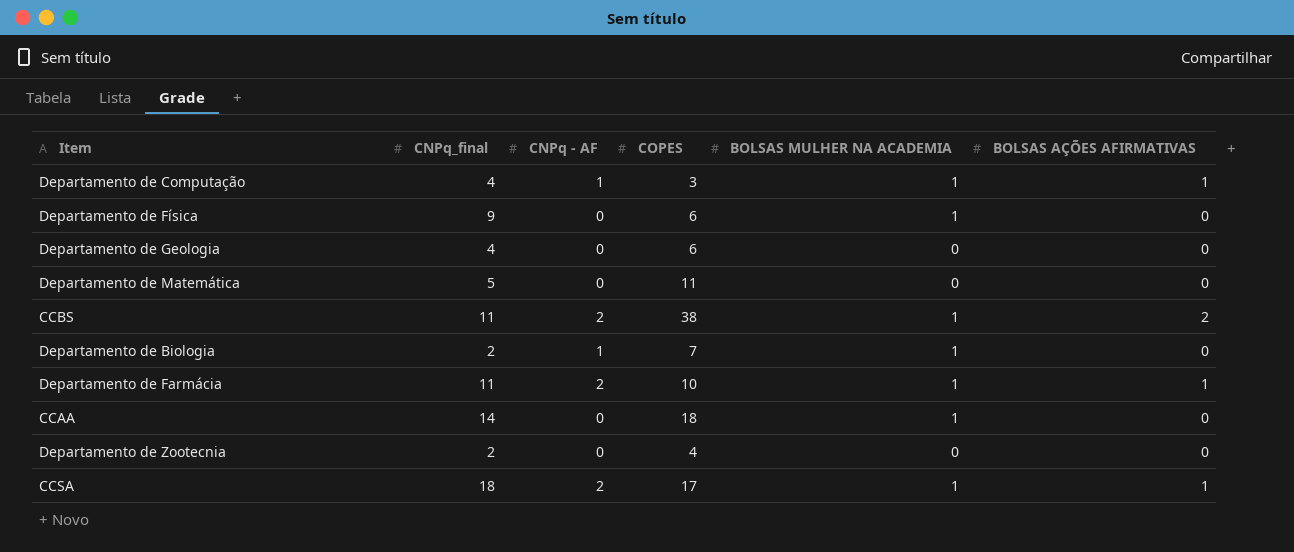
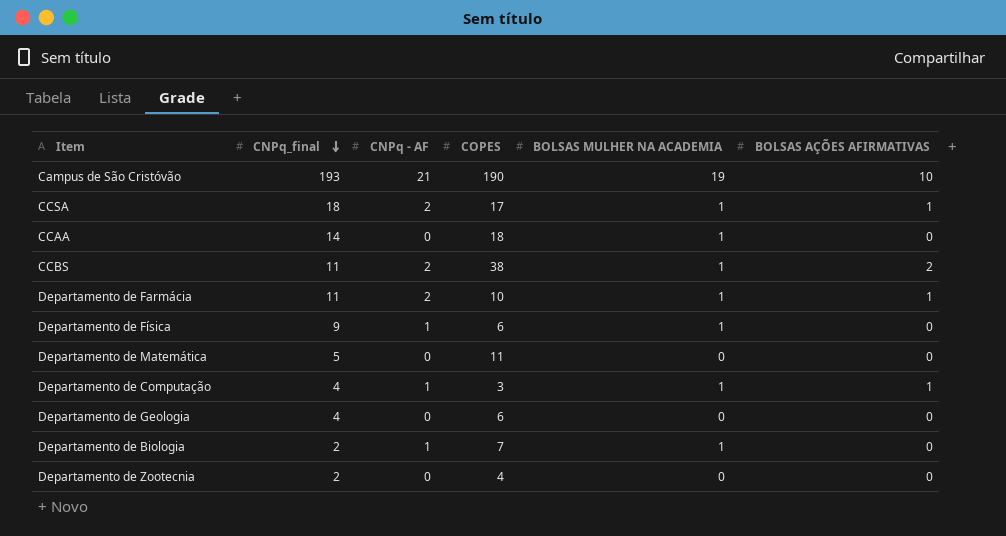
row order: none -> CNPq_final descending
row Campus de São Cristóvão: none -> 193 | 21 | 190 | 19 | 10
Departamento de Física | CNPq - AF: 0 -> 1

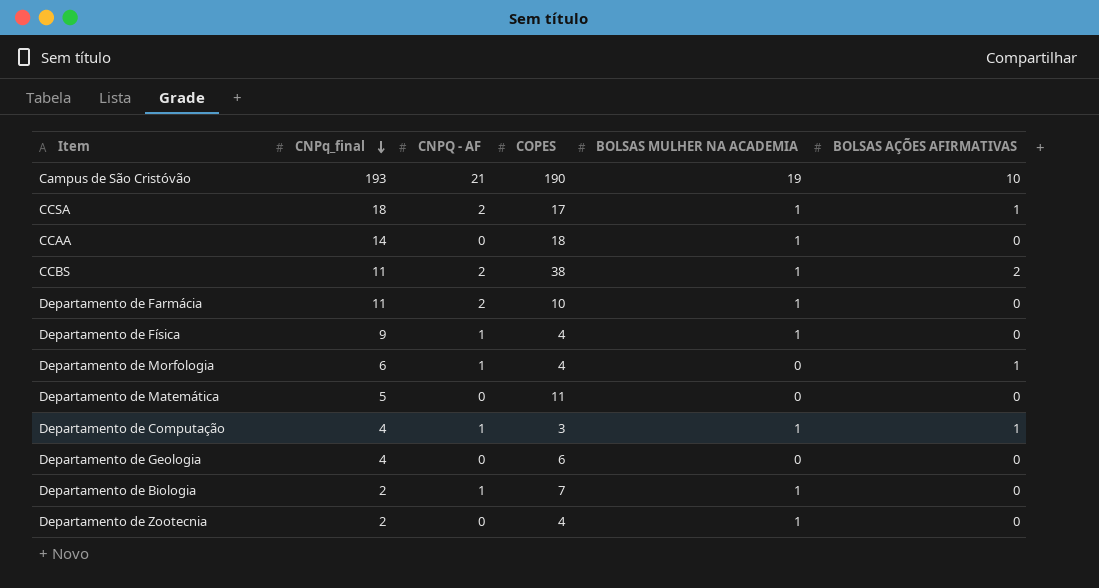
column name: CNPq - AF -> CNPQ - AF
Departamento de Farmácia | BOLSAS AÇÕES AFIRMATIVAS: 1 -> 0
Departamento de Física | COPES: 6 -> 4
row Departamento de Morfologia: none -> 6 | 1 | 4 | 0 | 1
Departamento de Zootecnia | BOLSAS MULHER NA ACADEMIA: 0 -> 1

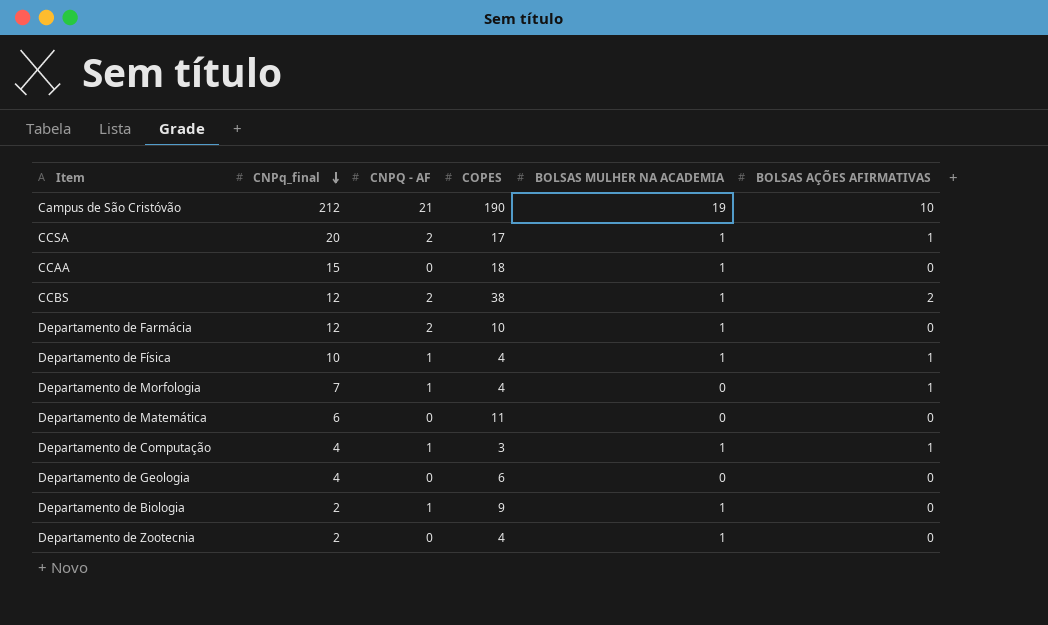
Campus de São Cristóvão | CNPq_final: 193 -> 212
CCSA | CNPq_final: 18 -> 20
CCAA | CNPq_final: 14 -> 15
CCBS | CNPq_final: 11 -> 12
Departamento de Farmácia | CNPq_final: 11 -> 12
Departamento de Física | CNPq_final: 9 -> 10
Departamento de Física | BOLSAS AÇÕES AFIRMATIVAS: 0 -> 1
Departamento de Morfologia | CNPq_final: 6 -> 7
Departamento de Matemática | CNPq_final: 5 -> 6
Departamento de Biologia | COPES: 7 -> 9

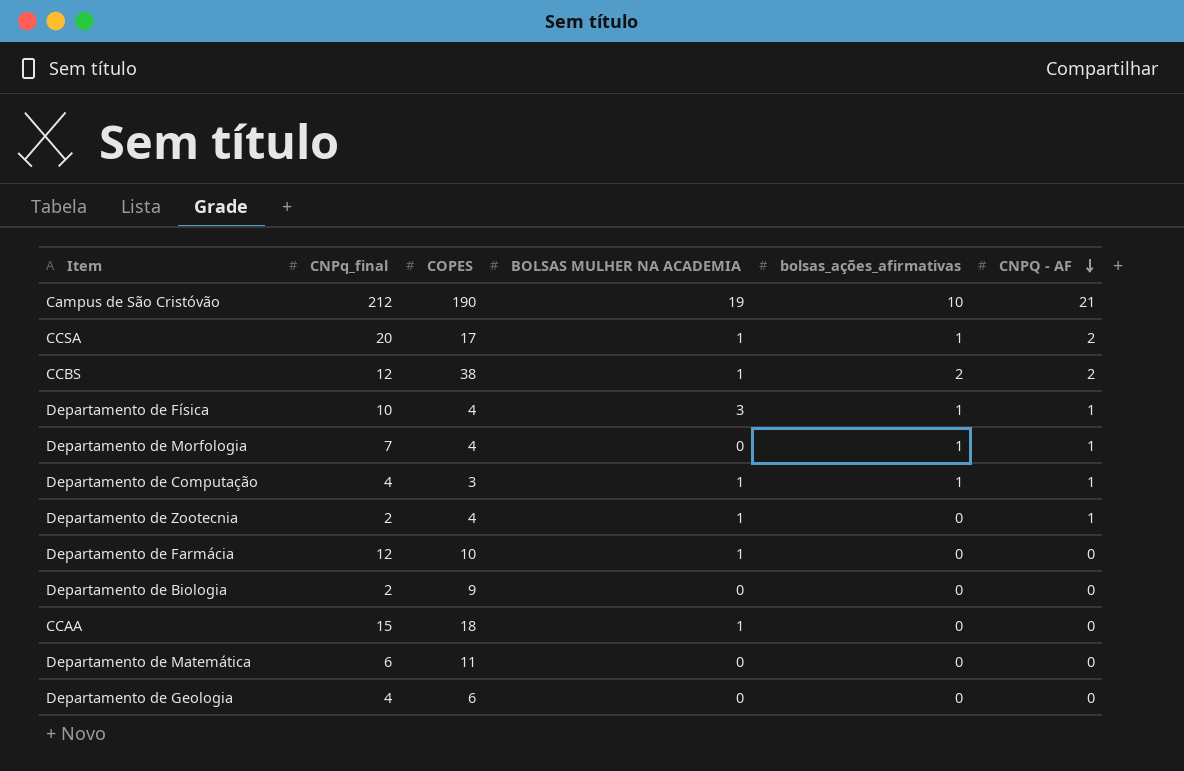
row order: CNPq_final descending -> CNPQ - AF descending
column name: BOLSAS AÇÕES AFIRMATIVAS -> bolsas_ações_afirmativas
column CNPQ - AF | position: 3 -> 6
Departamento de Física | BOLSAS MULHER NA ACADEMIA: 1 -> 3
Departamento de Zootecnia | CNPQ - AF: 0 -> 1
Departamento de Farmácia | CNPQ - AF: 2 -> 0
Departamento de Biologia | BOLSAS MULHER NA ACADEMIA: 1 -> 0
Departamento de Biologia | CNPQ - AF: 1 -> 0

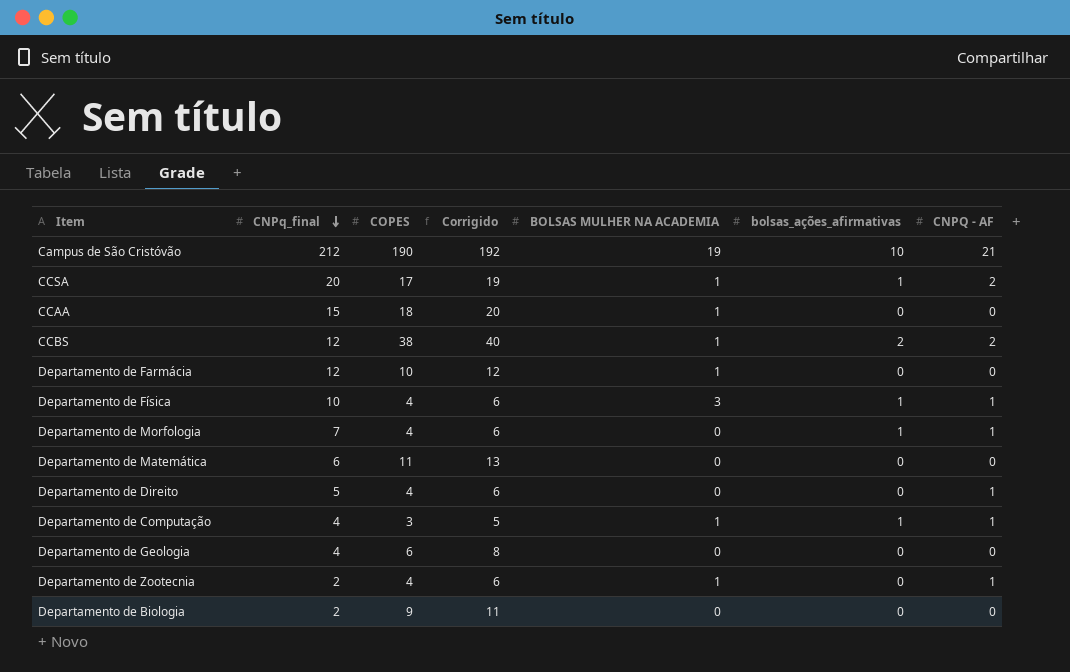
row order: CNPQ - AF descending -> CNPq_final descending
column Corrigido | formula: none -> [COPES] + 2
row Departamento de Direito: none -> 5 | 4 | 6 | 0 | 0 | 1

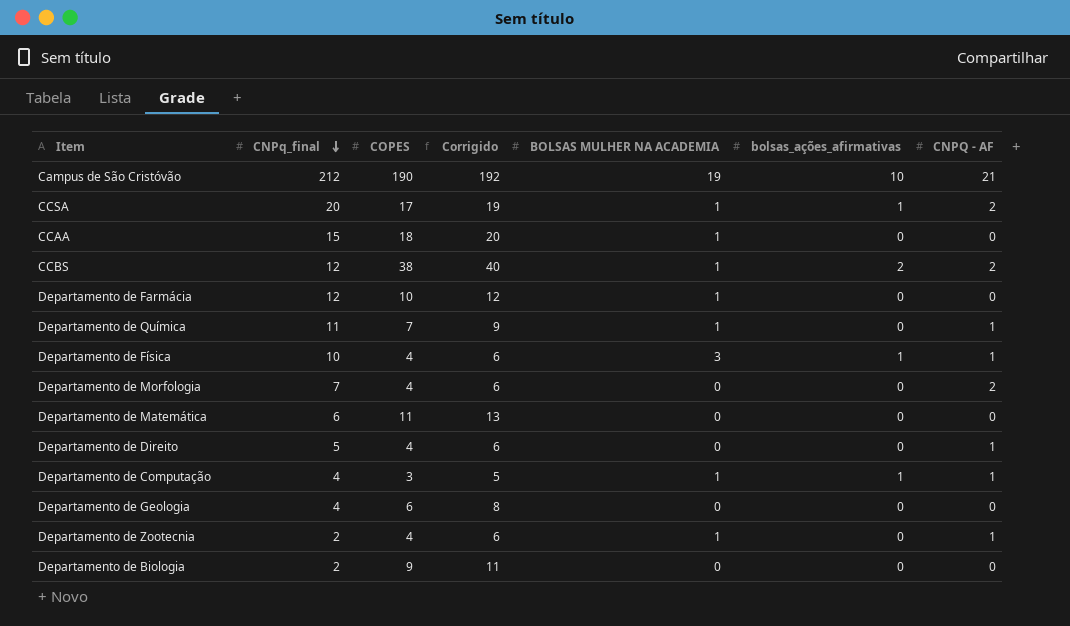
row Departamento de Química: none -> 11 | 7 | 9 | 1 | 0 | 1
Departamento de Morfologia | bolsas_ações_afirmativas: 1 -> 0
Departamento de Morfologia | CNPQ - AF: 1 -> 2

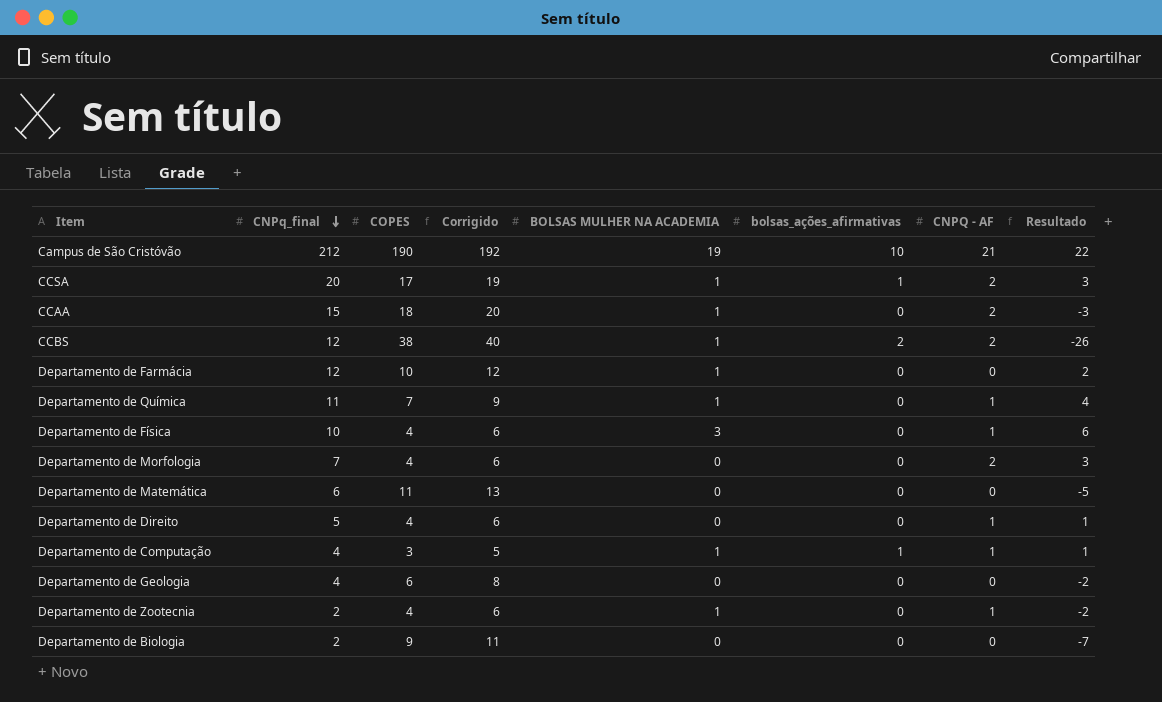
column Resultado | formula: none -> [CNPq_final] - [COPES]
CCAA | CNPQ - AF: 0 -> 2
Departamento de Física | bolsas_ações_afirmativas: 1 -> 0

